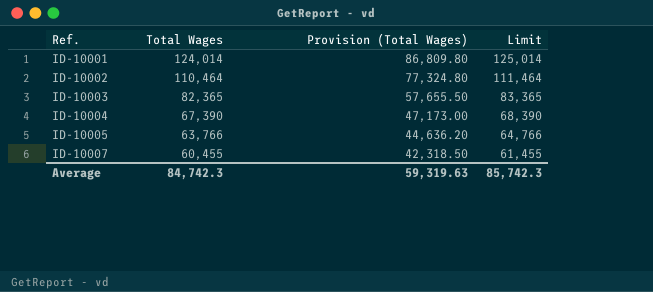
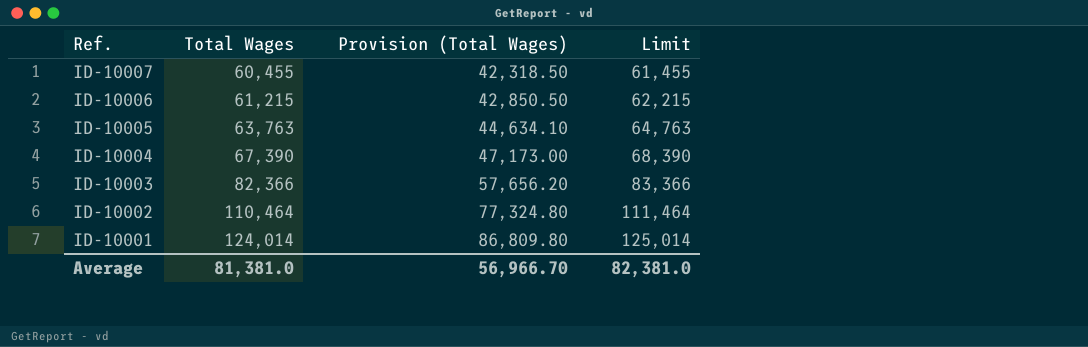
row order: Ref. ascending -> Ref. descending
row ID-10006: none -> 61,215 | 42,850.50 | 62,215
ID-10005 | Total Wages: 63,766 -> 63,763
ID-10005 | Provision (Total Wages): 44,636.20 -> 44,634.10
ID-10005 | Limit: 64,766 -> 64,763
ID-10003 | Total Wages: 82,365 -> 82,366
ID-10003 | Provision (Total Wages): 57,655.50 -> 57,656.20
ID-10003 | Limit: 83,365 -> 83,366
Average | Total Wages: 84,742.3 -> 81,381.0
Average | Provision (Total Wages): 59,319.63 -> 56,966.70
Average | Limit: 85,742.3 -> 82,381.0

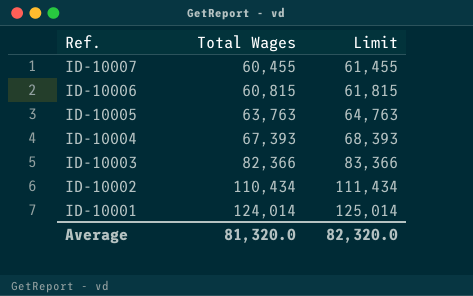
column Provision (Total Wages) | formula: [Total Wages] * 0.7 -> none
ID-10006 | Total Wages: 61,215 -> 60,815
ID-10006 | Limit: 62,215 -> 61,815
ID-10004 | Total Wages: 67,390 -> 67,393
ID-10004 | Limit: 68,390 -> 68,393
ID-10002 | Total Wages: 110,464 -> 110,434
ID-10002 | Limit: 111,464 -> 111,434
Average | Total Wages: 81,381.0 -> 81,320.0
Average | Limit: 82,381.0 -> 82,320.0

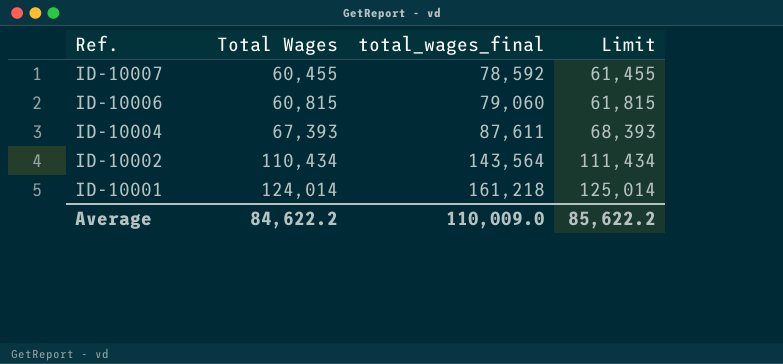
column total_wages_final | formula: none -> [Total Wages] * 1.3
row ID-10005: 63,763 | 64,763 -> none
row ID-10003: 82,366 | 83,366 -> none
Average | Total Wages: 81,320.0 -> 84,622.2
Average | Limit: 82,320.0 -> 85,622.2

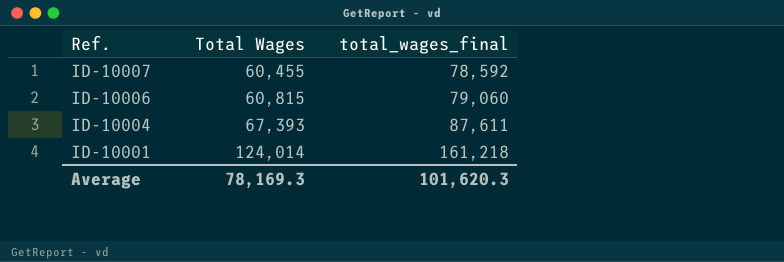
column Limit | formula: [Total Wages] + 1000 -> none
row ID-10002: 110,434 | 143,564 | 111,434 -> none
Average | Total Wages: 84,622.2 -> 78,169.3
Average | total_wages_final: 110,009.0 -> 101,620.3

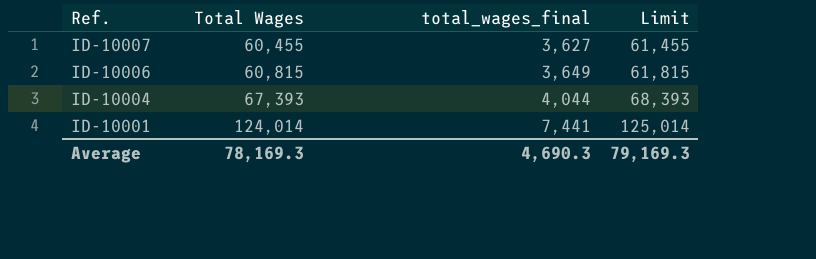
column total_wages_final | formula: [Total Wages] * 1.3 -> [Total Wages] * 0.06
column Limit | formula: none -> [Total Wages] + 1000
Average | total_wages_final: 101,620.3 -> 4,690.3

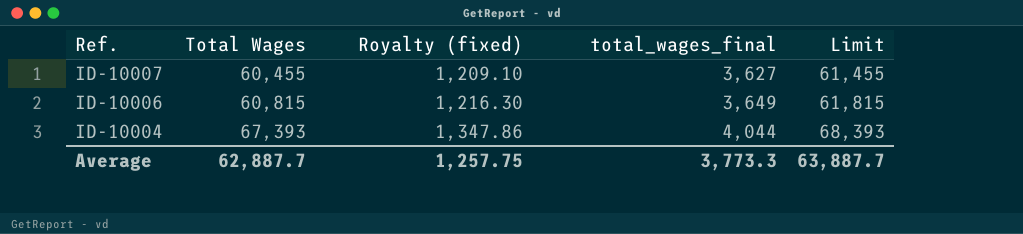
column Royalty (fixed) | formula: none -> [Total Wages] * 0.02
row ID-10001: 124,014 | 7,441 | 125,014 -> none
Average | Total Wages: 78,169.3 -> 62,887.7
Average | total_wages_final: 4,690.3 -> 3,773.3
Average | Limit: 79,169.3 -> 63,887.7

